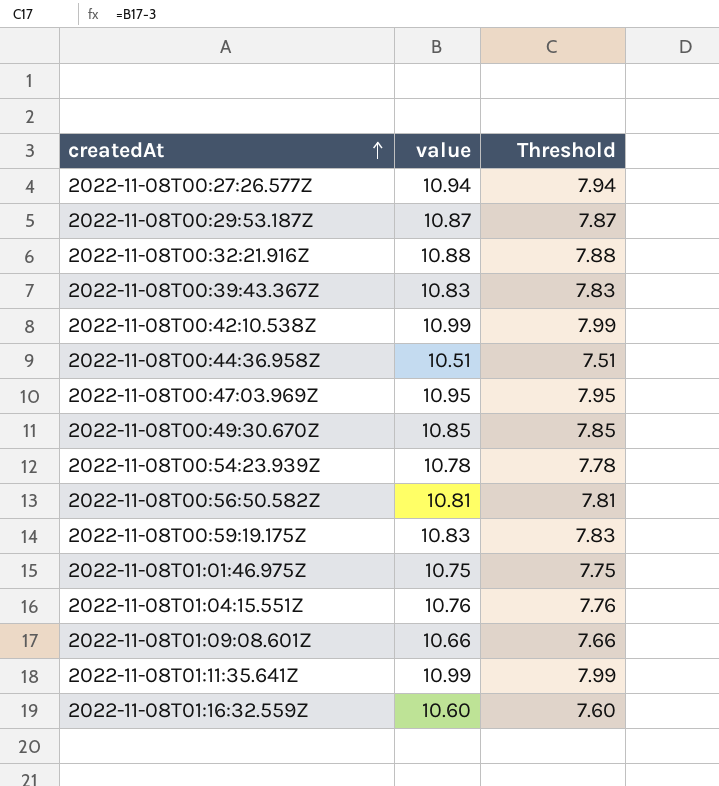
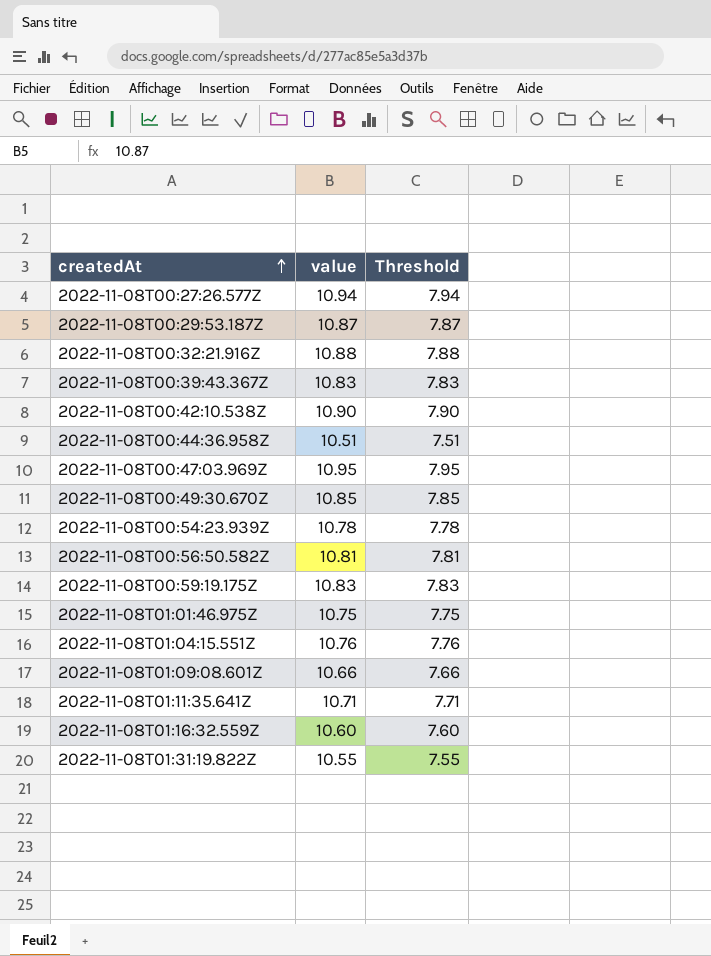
2022-11-08T00:42:10.538Z | value: 10.99 -> 10.90
2022-11-08T00:42:10.538Z | Threshold: 7.99 -> 7.90
2022-11-08T01:11:35.641Z | value: 10.99 -> 10.71
2022-11-08T01:11:35.641Z | Threshold: 7.99 -> 7.71
row 2022-11-08T01:31:19.822Z: none -> 10.55 | 7.55

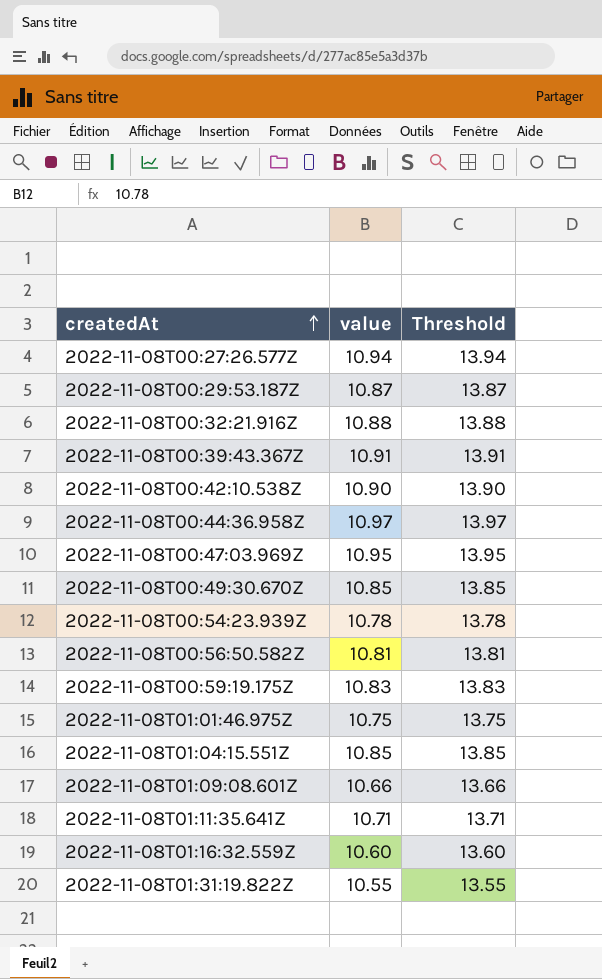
column Threshold | formula: [value] - 3 -> [value] + 3
2022-11-08T00:39:43.367Z | value: 10.83 -> 10.91
2022-11-08T00:44:36.958Z | value: 10.51 -> 10.97
2022-11-08T01:04:15.551Z | value: 10.76 -> 10.85

